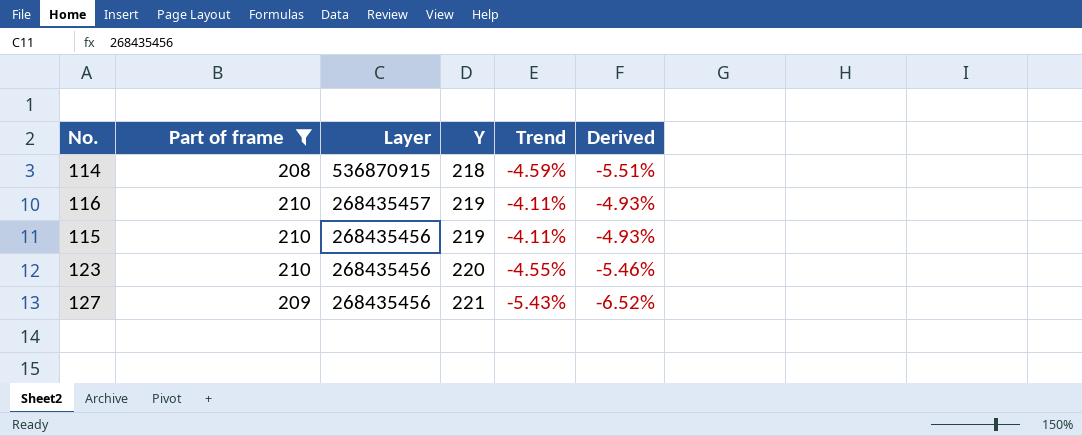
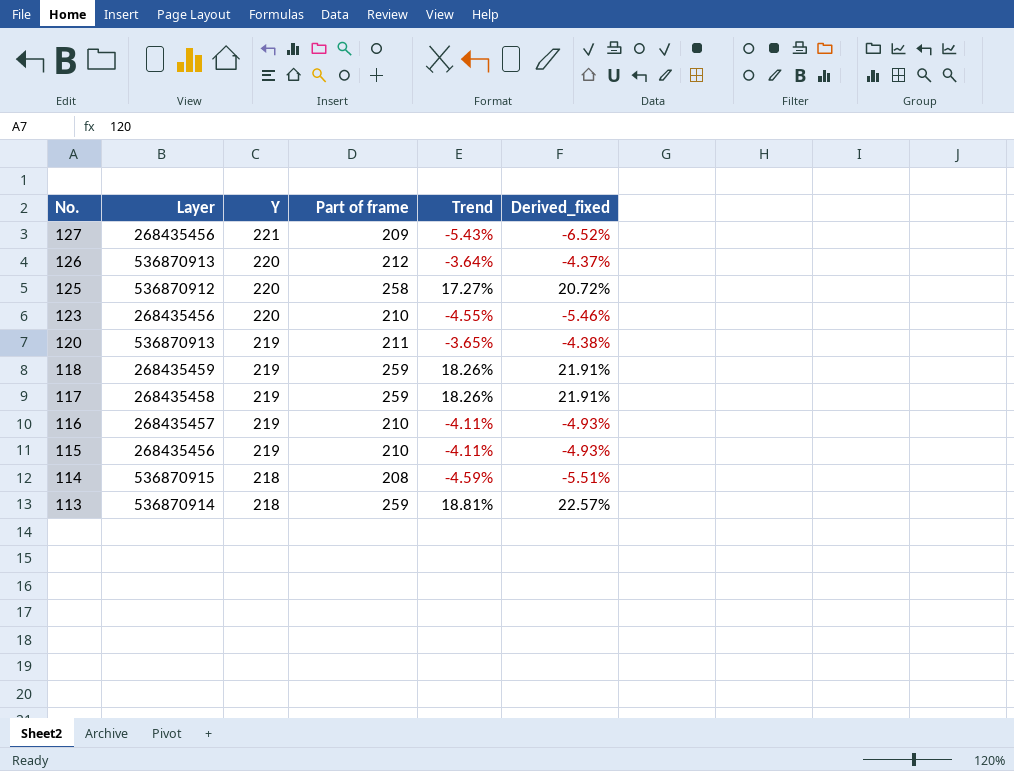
filter: Part of frame <= 210 -> none
row order: Layer descending -> No. descending
column Part of frame | position: 2 -> 4
column name: Derived -> Derived_fixed

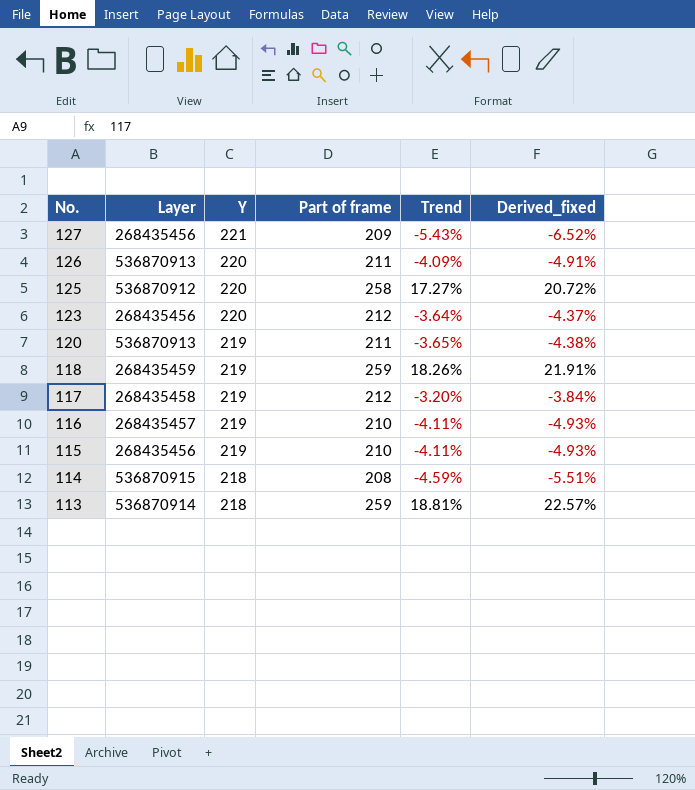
126 | Part of frame: 212 -> 211
126 | Trend: -3.64% -> -4.09%
126 | Derived_fixed: -4.37% -> -4.91%
123 | Part of frame: 210 -> 212
123 | Trend: -4.55% -> -3.64%
123 | Derived_fixed: -5.46% -> -4.37%
117 | Part of frame: 259 -> 212
117 | Trend: 18.26% -> -3.20%
117 | Derived_fixed: 21.91% -> -3.84%

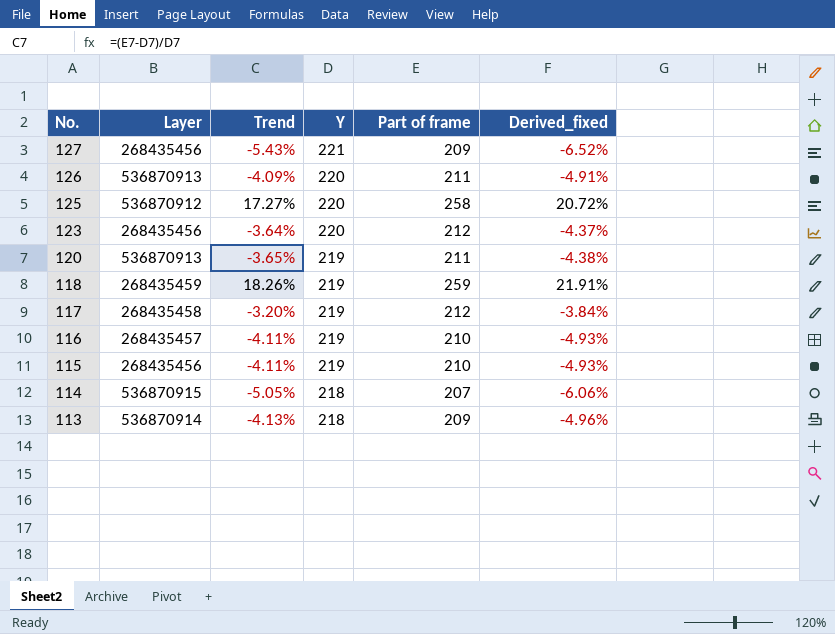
column Trend | position: 5 -> 3
114 | Trend: -4.59% -> -5.05%
114 | Part of frame: 208 -> 207
114 | Derived_fixed: -5.51% -> -6.06%
113 | Trend: 18.81% -> -4.13%
113 | Part of frame: 259 -> 209
113 | Derived_fixed: 22.57% -> -4.96%

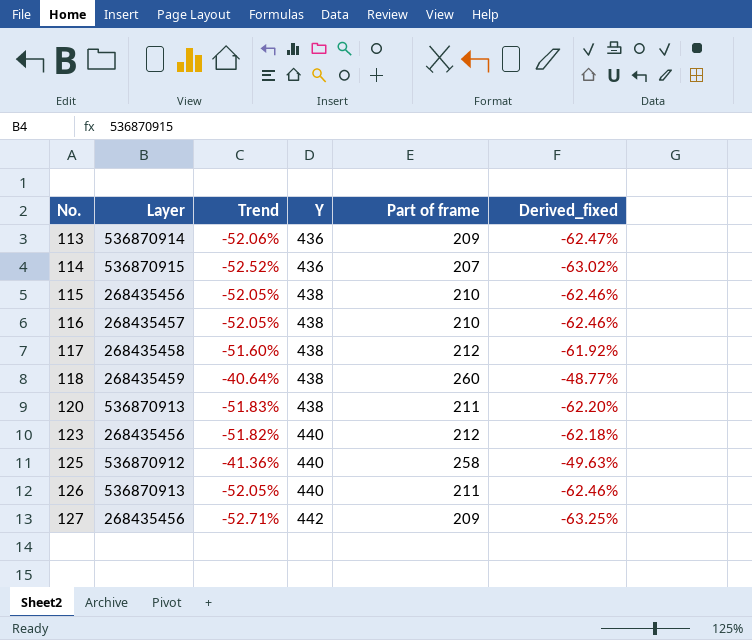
row order: No. descending -> No. ascending
113 | Trend: -4.13% -> -52.06%
113 | Y: 218 -> 436
113 | Derived_fixed: -4.96% -> -62.47%
114 | Trend: -5.05% -> -52.52%
114 | Y: 218 -> 436
114 | Derived_fixed: -6.06% -> -63.02%
115 | Trend: -4.11% -> -52.05%
115 | Y: 219 -> 438
115 | Derived_fixed: -4.93% -> -62.46%
116 | Trend: -4.11% -> -52.05%
116 | Y: 219 -> 438
116 | Derived_fixed: -4.93% -> -62.46%
117 | Trend: -3.20% -> -51.60%
117 | Y: 219 -> 438
117 | Derived_fixed: -3.84% -> -61.92%
118 | Trend: 18.26% -> -40.64%
118 | Y: 219 -> 438
118 | Part of frame: 259 -> 260
118 | Derived_fixed: 21.91% -> -48.77%
120 | Trend: -3.65% -> -51.83%
120 | Y: 219 -> 438
120 | Derived_fixed: -4.38% -> -62.20%
123 | Trend: -3.64% -> -51.82%
123 | Y: 220 -> 440
123 | Derived_fixed: -4.37% -> -62.18%
125 | Trend: 17.27% -> -41.36%
125 | Y: 220 -> 440
125 | Derived_fixed: 20.72% -> -49.63%
126 | Trend: -4.09% -> -52.05%
126 | Y: 220 -> 440
126 | Derived_fixed: -4.91% -> -62.46%
127 | Trend: -5.43% -> -52.71%
127 | Y: 221 -> 442
127 | Derived_fixed: -6.52% -> -63.25%

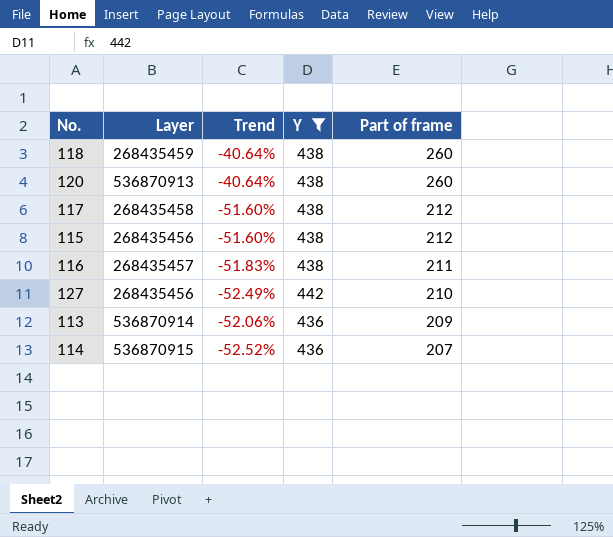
filter: none -> Y != 440
row order: No. ascending -> Part of frame descending
column Derived_fixed | formula: [Trend] * 1.2 -> none
120 | Trend: -51.83% -> -40.64%
120 | Part of frame: 211 -> 260
115 | Trend: -52.05% -> -51.60%
115 | Part of frame: 210 -> 212
116 | Trend: -52.05% -> -51.83%
116 | Part of frame: 210 -> 211
127 | Trend: -52.71% -> -52.49%
127 | Part of frame: 209 -> 210

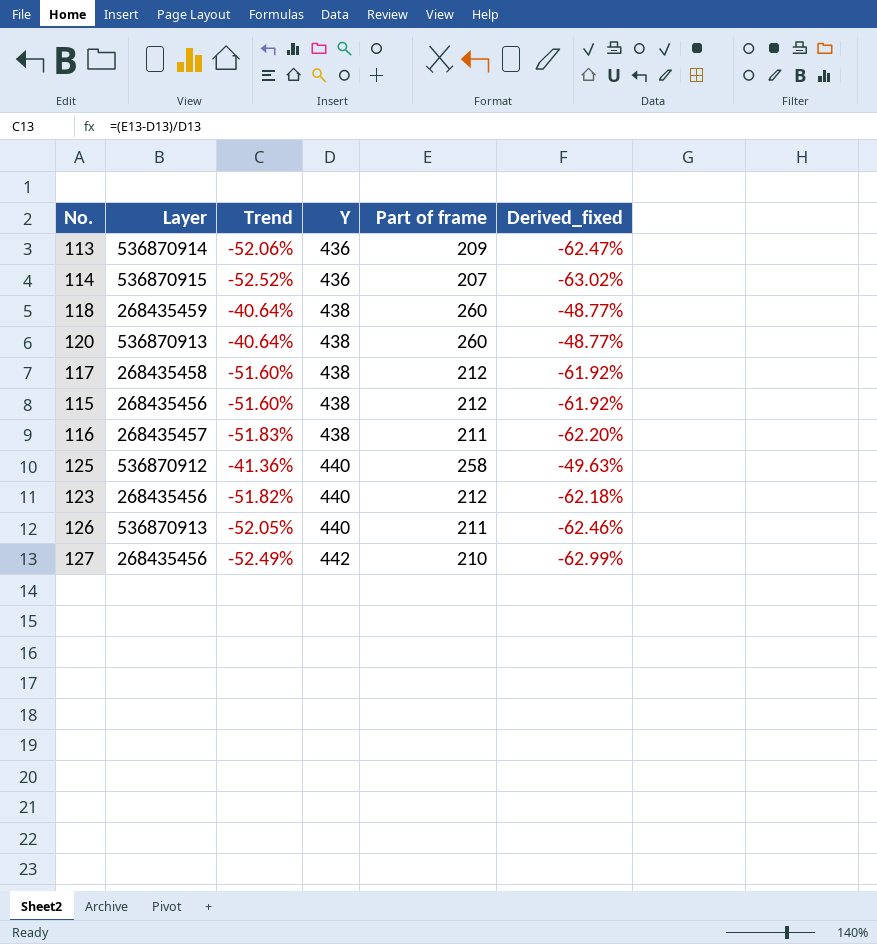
filter: Y != 440 -> none
row order: Part of frame descending -> Y ascending
column Derived_fixed | formula: none -> [Trend] * 1.2

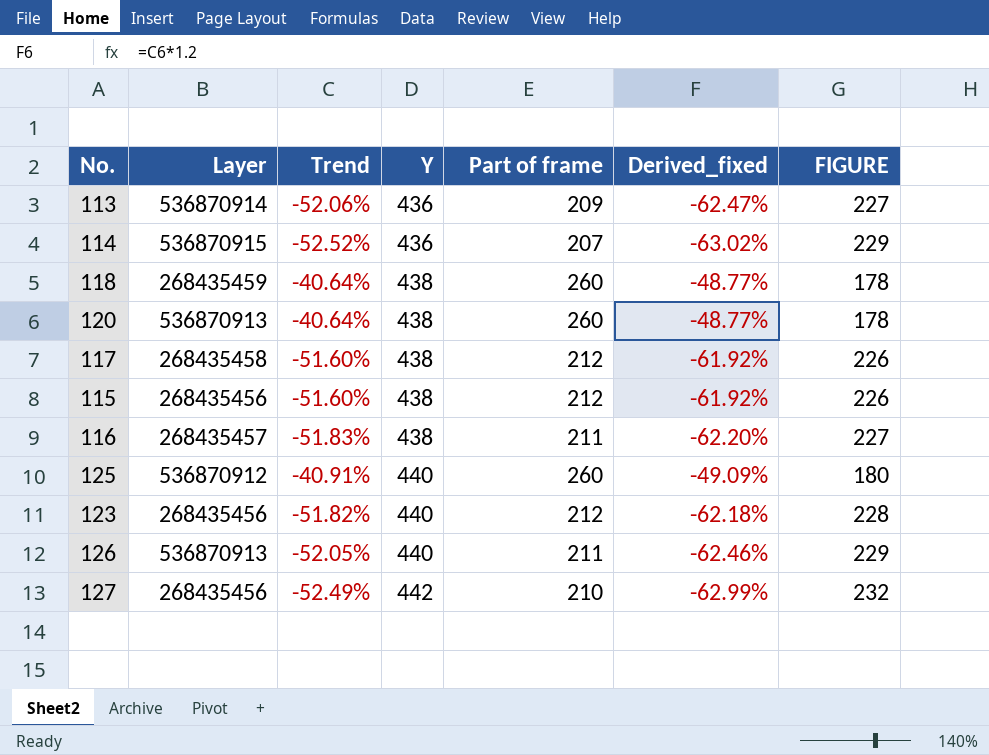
column FIGURE | formula: none -> [Y] - [Part of frame]
125 | Trend: -41.36% -> -40.91%
125 | Part of frame: 258 -> 260
125 | Derived_fixed: -49.63% -> -49.09%

